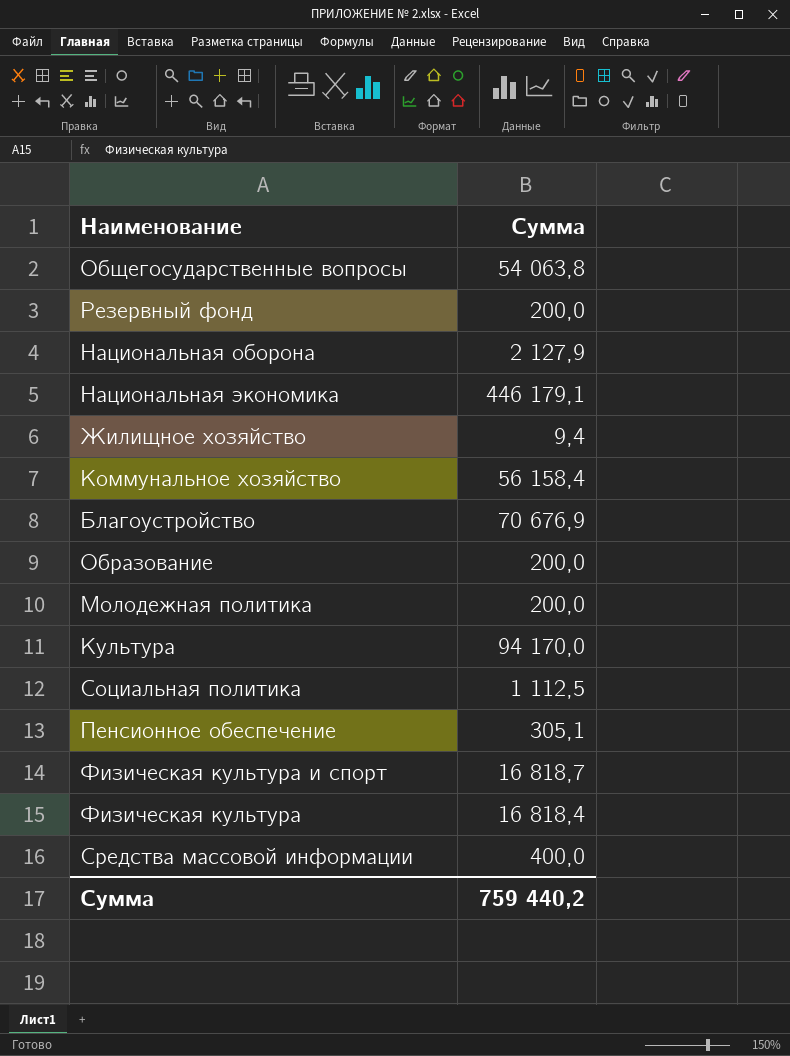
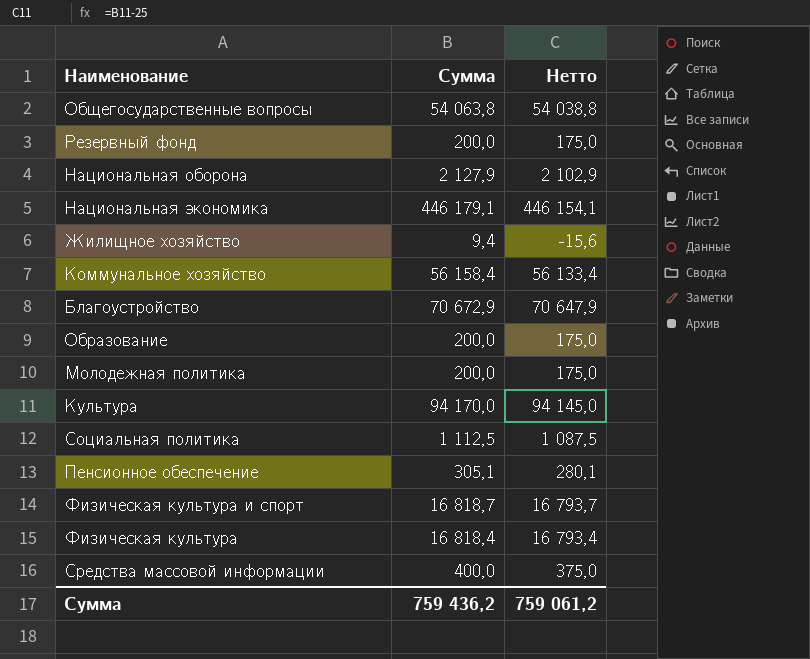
column Нетто | formula: none -> [Сумма] - 25
Благоустройство | Сумма: 70 676,9 -> 70 672,9
Сумма | Сумма: 759 440,2 -> 759 436,2

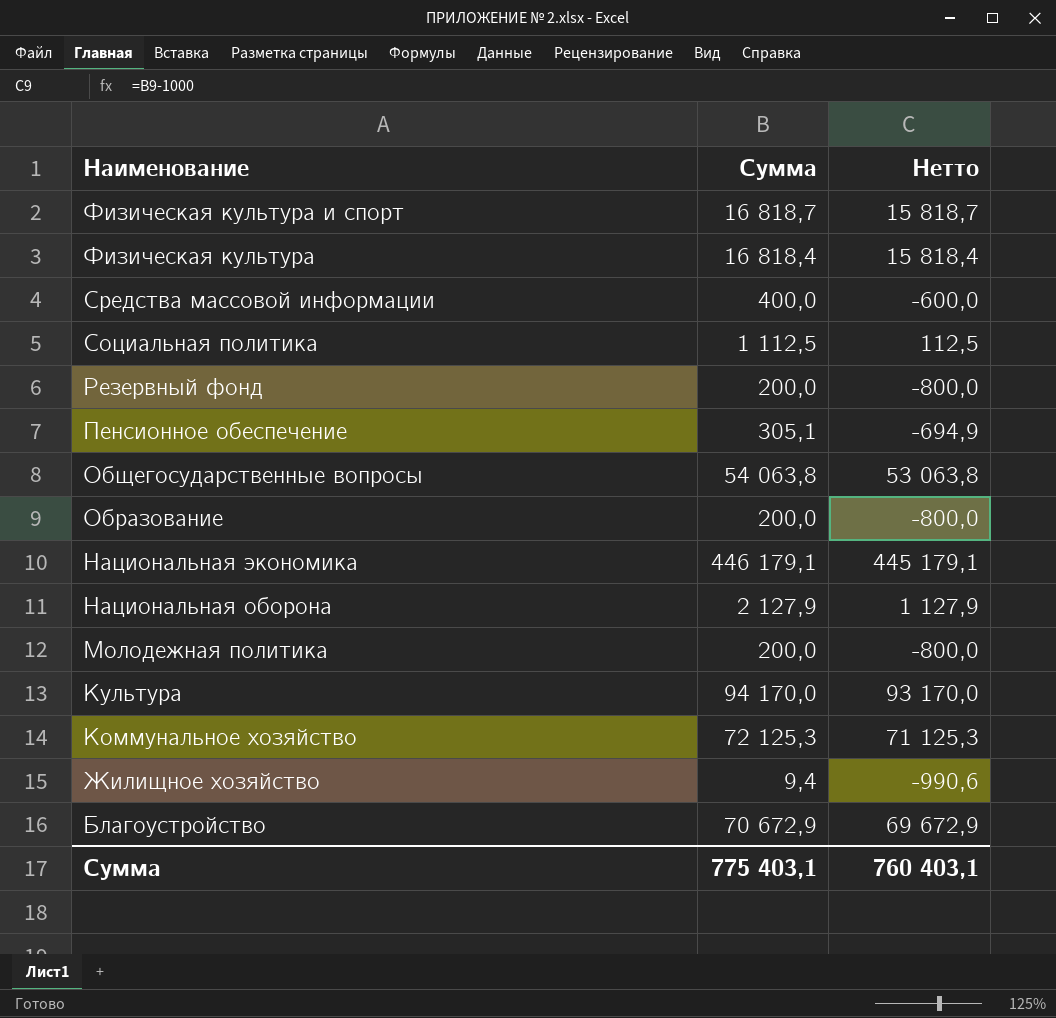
row order: none -> Наименование descending
column Нетто | formula: [Сумма] - 25 -> [Сумма] - 1000
Коммунальное хозяйство | Сумма: 56 158,4 -> 72 125,3
Сумма | Сумма: 759 436,2 -> 775 403,1
Сумма | Нетто: 759 061,2 -> 760 403,1

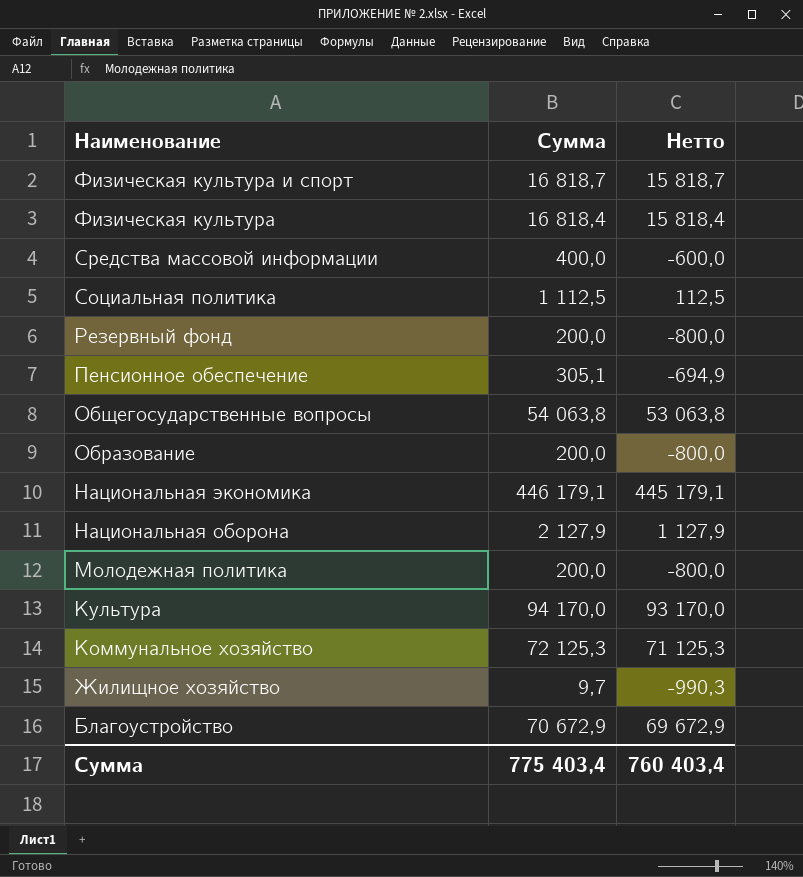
Жилищное хозяйство | Сумма: 9,4 -> 9,7
Жилищное хозяйство | Нетто: -990,6 -> -990,3
Сумма | Сумма: 775 403,1 -> 775 403,4
Сумма | Нетто: 760 403,1 -> 760 403,4

